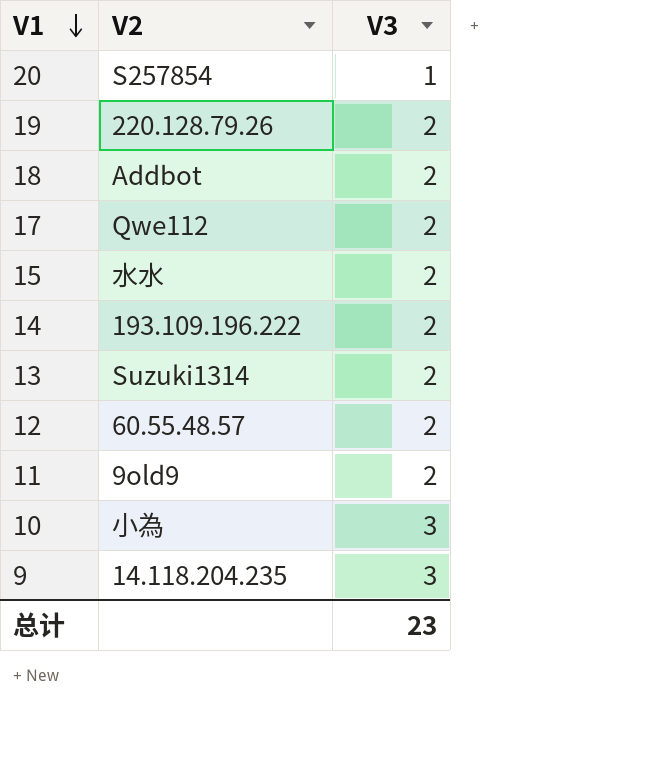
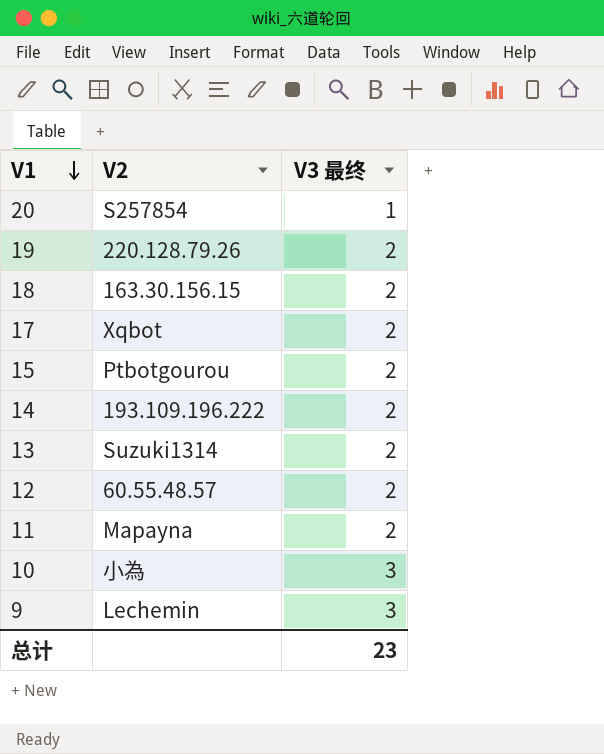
column name: V3 -> V3 最终
18 | V2: Addbot -> 163.30.156.15
17 | V2: Qwe112 -> Xqbot
15 | V2: 水水 -> Ptbotgourou
11 | V2: 9old9 -> Mapayna
9 | V2: 14.118.204.235 -> Lechemin

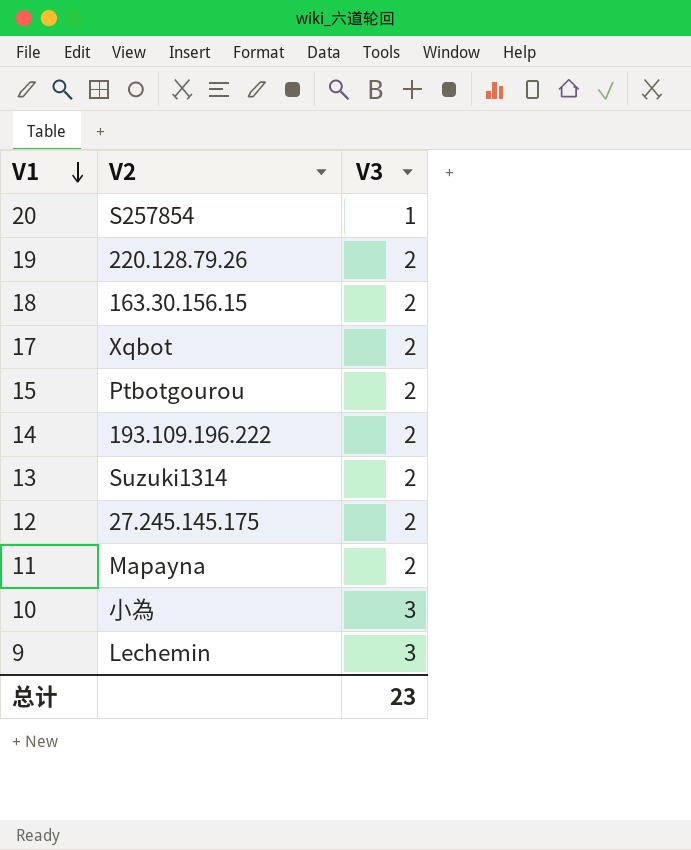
column name: V3 最终 -> V3
12 | V2: 60.55.48.57 -> 27.245.145.175

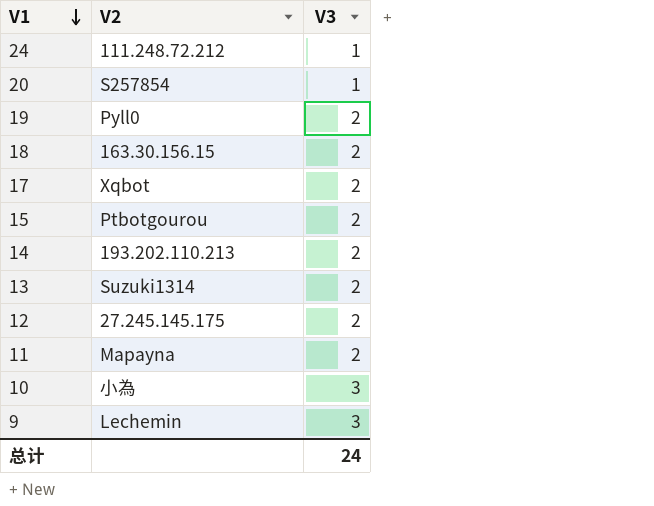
row 24: none -> 111.248.72.212 | 1
19 | V2: 220.128.79.26 -> Pyll0
14 | V2: 193.109.196.222 -> 193.202.110.213
总计 | V3: 23 -> 24

